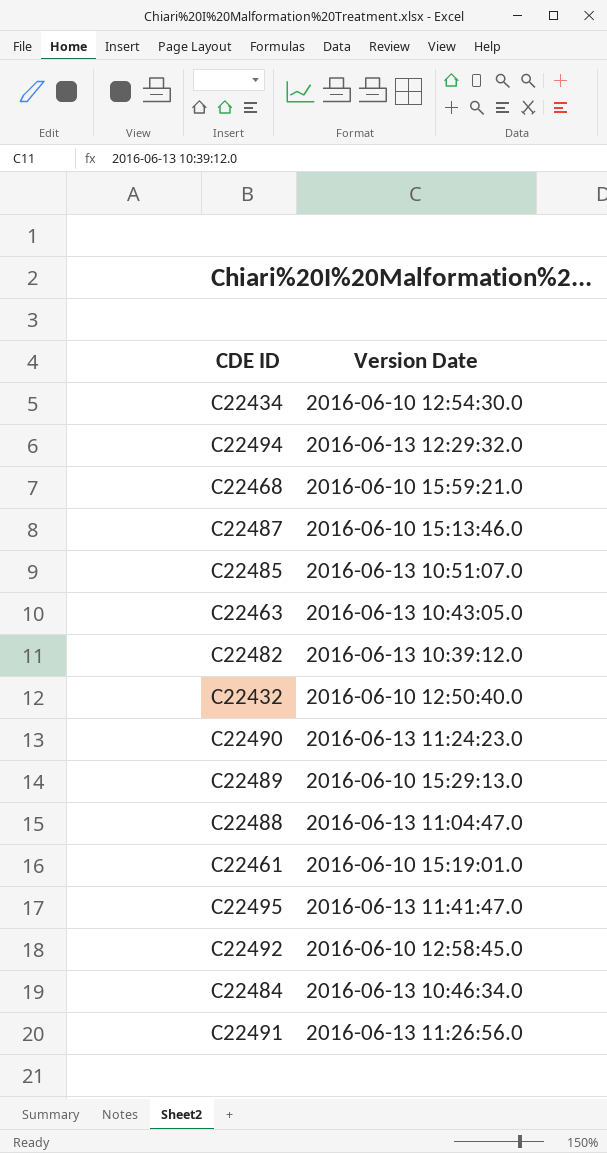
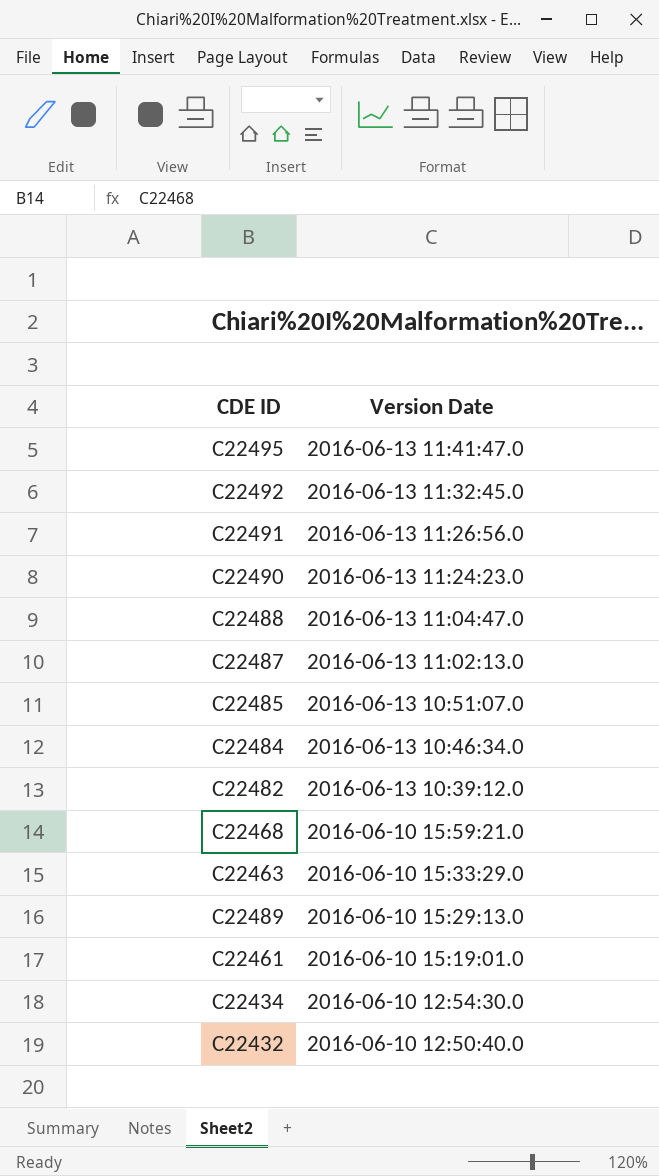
row order: none -> Version Date descending
row C22494: 2016-06-13 12:29:32.0 -> none
C22492 | Version Date: 2016-06-10 12:58:45.0 -> 2016-06-13 11:32:45.0
C22487 | Version Date: 2016-06-10 15:13:46.0 -> 2016-06-13 11:02:13.0
C22463 | Version Date: 2016-06-13 10:43:05.0 -> 2016-06-10 15:33:29.0

